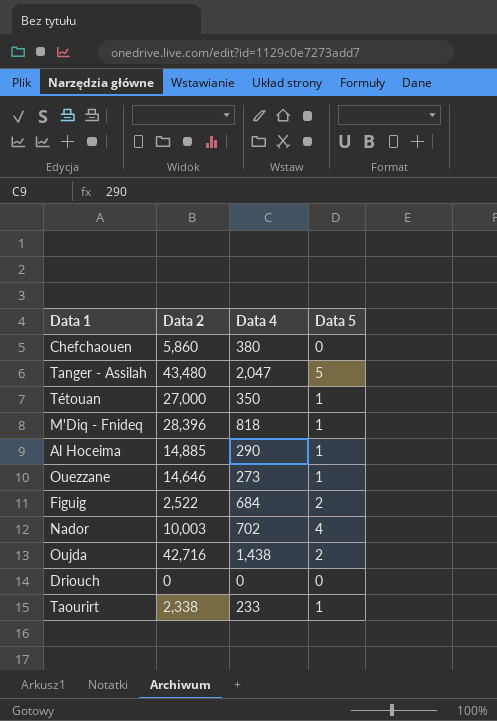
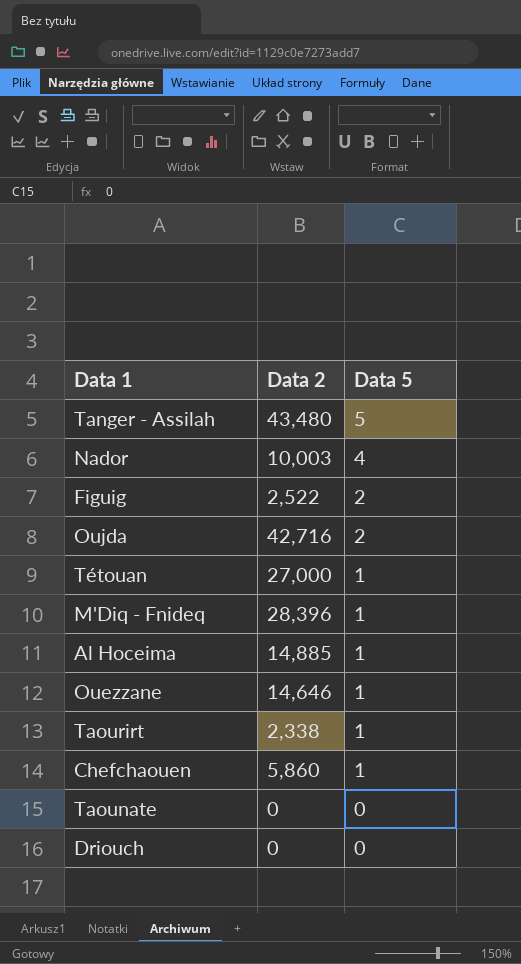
row order: none -> Data 5 descending
column Data 4 | position: 3 -> none
Chefchaouen | Data 5: 0 -> 1
row Taounate: none -> 0 | 0

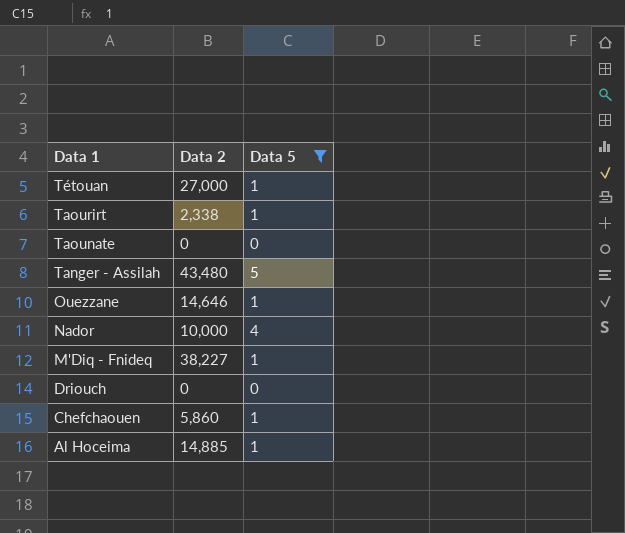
filter: none -> Data 5 != 2
row order: Data 5 descending -> Data 1 descending
Nador | Data 2: 10,003 -> 10,000
M'Diq - Fnideq | Data 2: 28,396 -> 38,227

